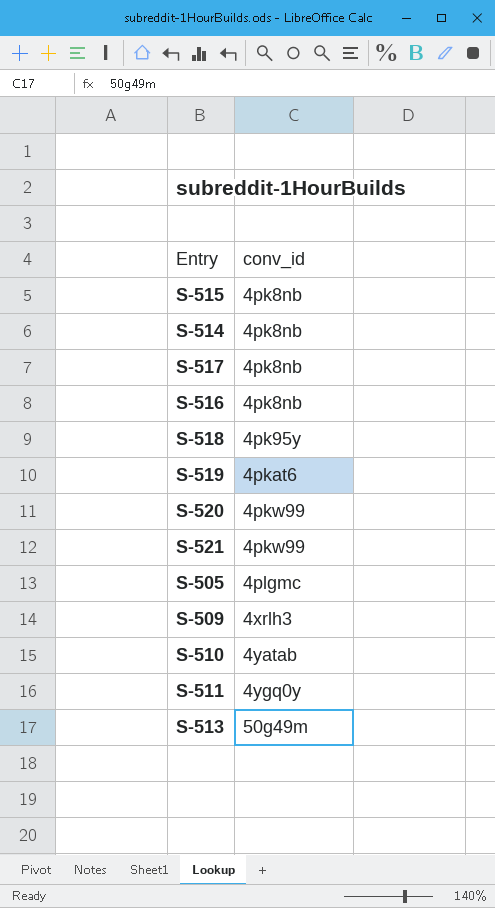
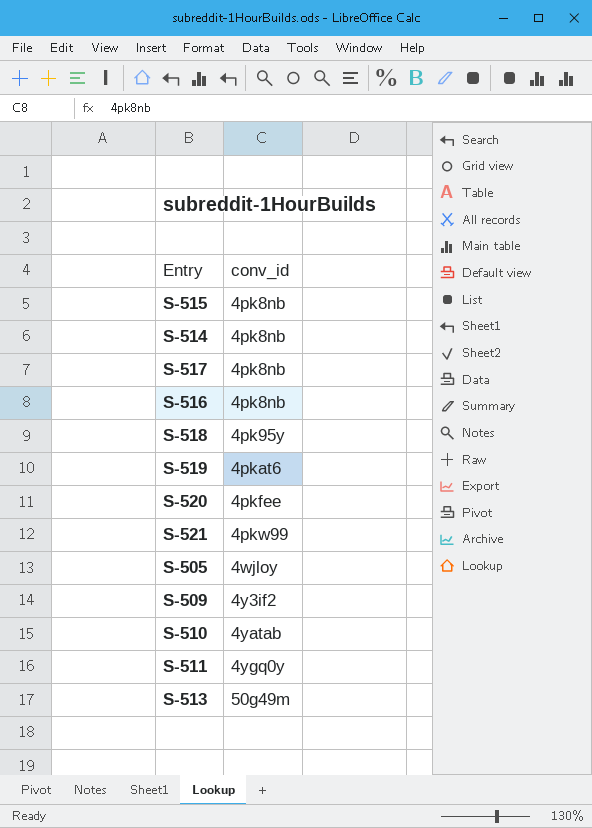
S-520 | conv_id: 4pkw99 -> 4pkfee
S-505 | conv_id: 4plgmc -> 4wjloy
S-509 | conv_id: 4xrlh3 -> 4y3if2

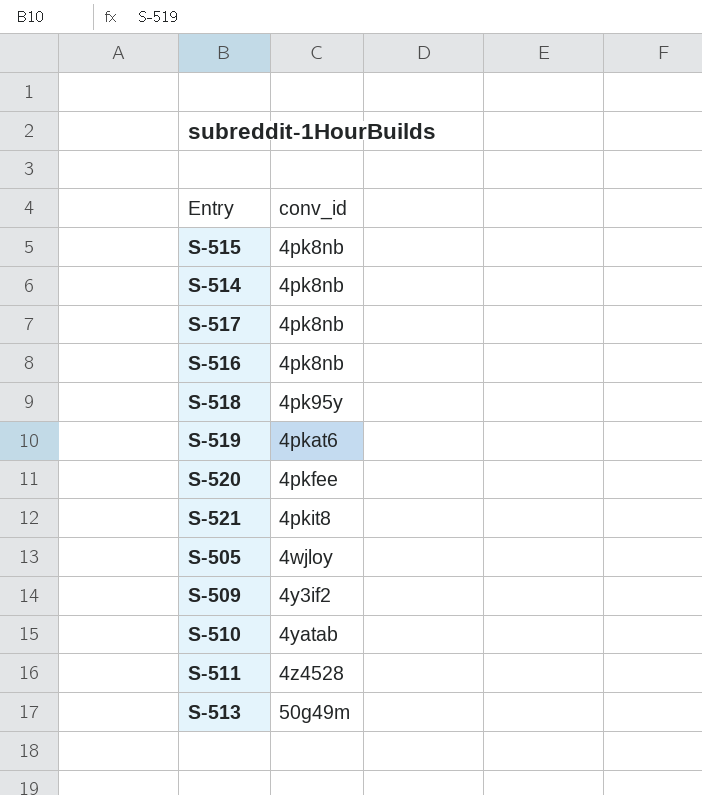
S-521 | conv_id: 4pkw99 -> 4pkit8
S-511 | conv_id: 4ygq0y -> 4z4528

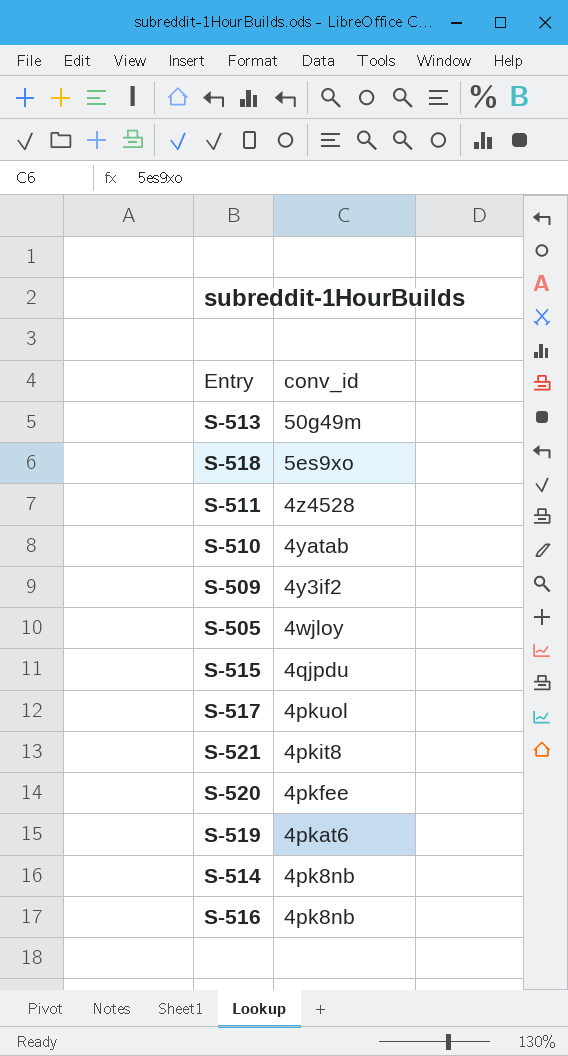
row order: conv_id ascending -> conv_id descending
S-518 | conv_id: 4pk95y -> 5es9xo
S-515 | conv_id: 4pk8nb -> 4qjpdu
S-517 | conv_id: 4pk8nb -> 4pkuol

